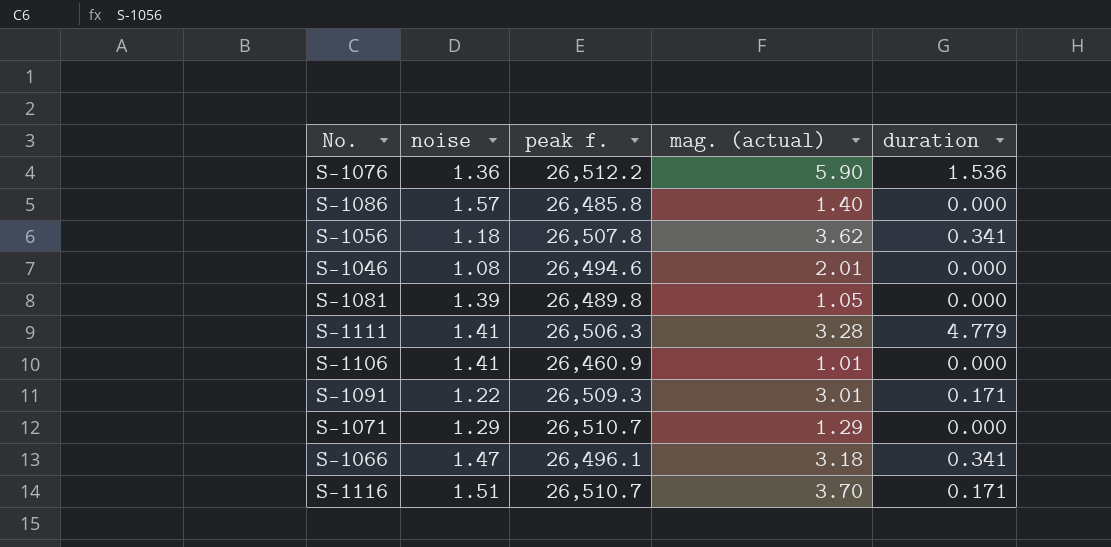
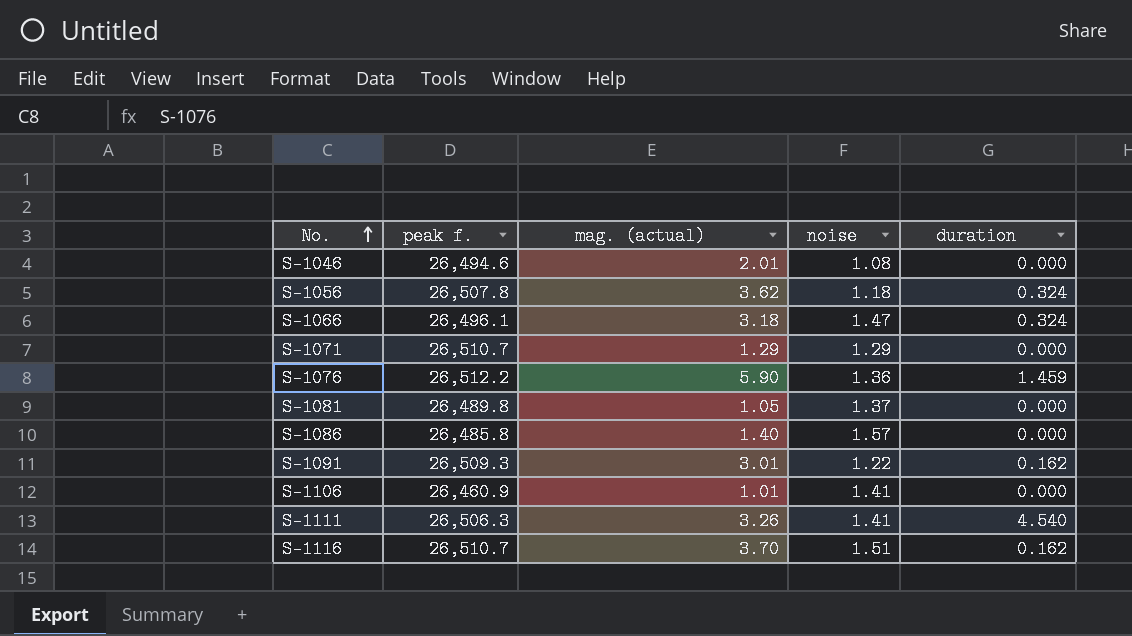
row order: none -> No. ascending
column noise | position: 2 -> 4
S-1056 | duration: 0.341 -> 0.324
S-1066 | duration: 0.341 -> 0.324
S-1076 | duration: 1.536 -> 1.459
S-1081 | noise: 1.39 -> 1.37
S-1091 | duration: 0.171 -> 0.162
S-1111 | mag. (actual): 3.28 -> 3.26
S-1111 | duration: 4.779 -> 4.540
S-1116 | duration: 0.171 -> 0.162

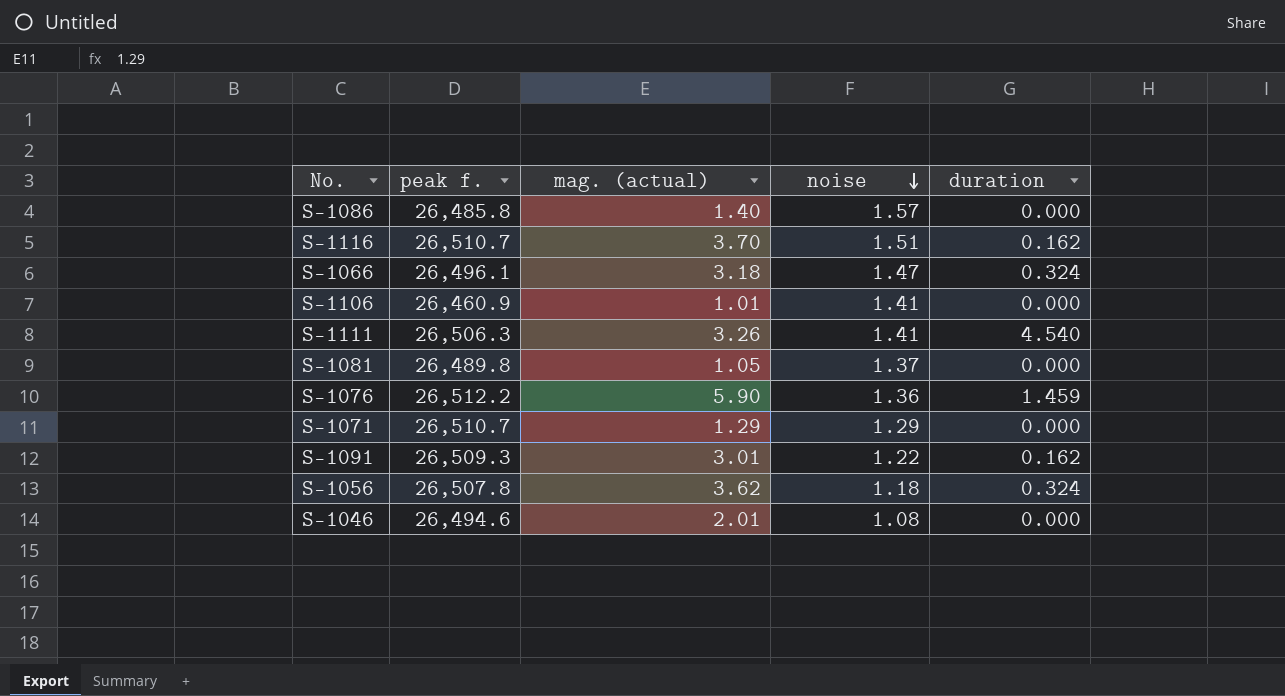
row order: No. ascending -> noise descending

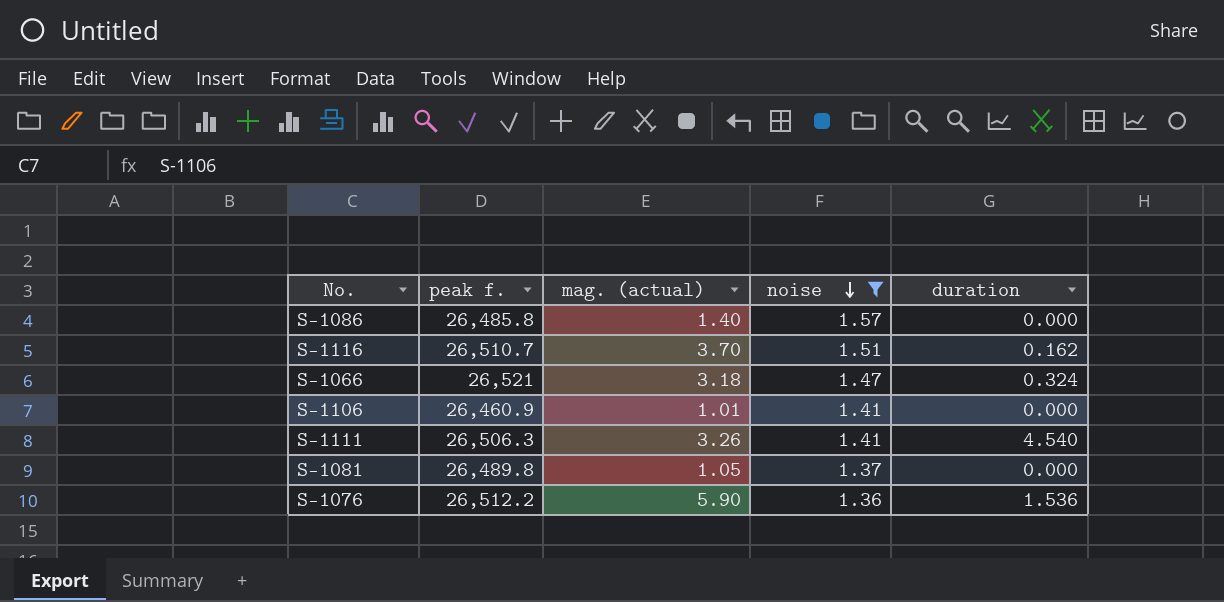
filter: none -> noise >= 1.36
S-1066 | peak f.: 26,496.1 -> 26,521
S-1076 | duration: 1.459 -> 1.536

